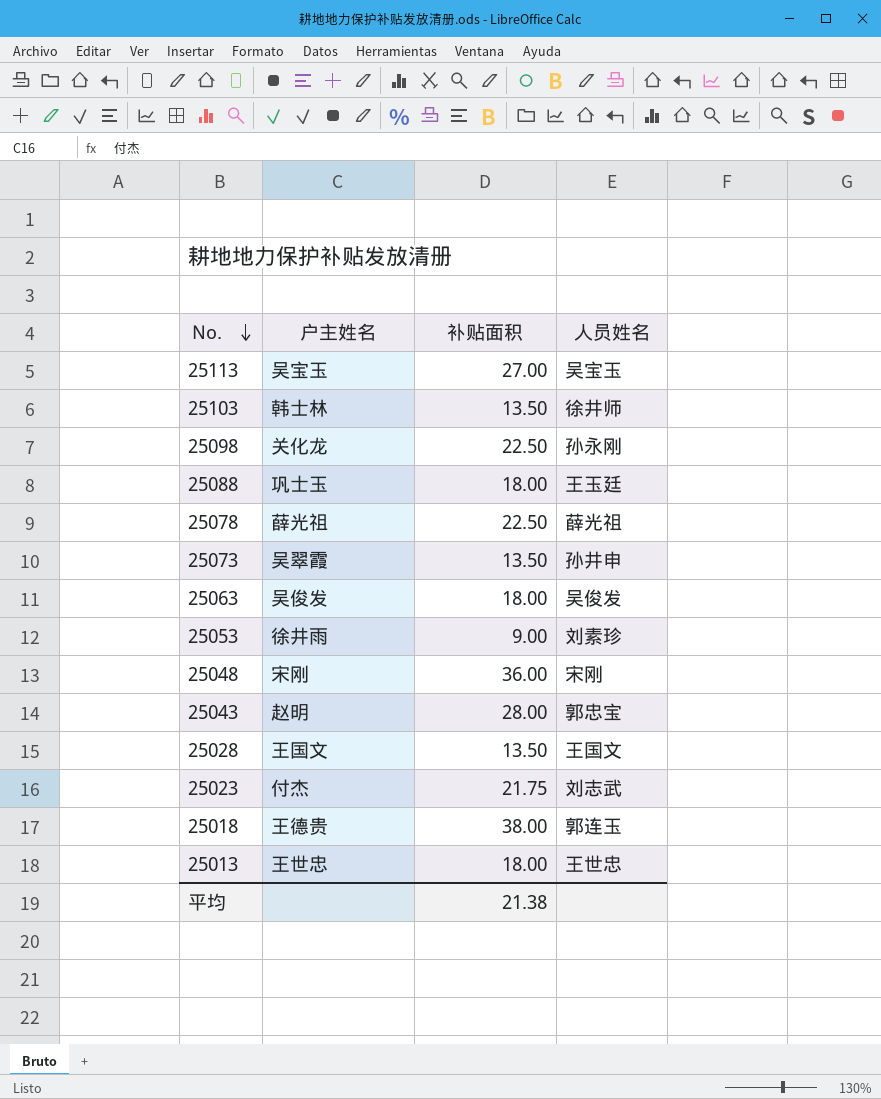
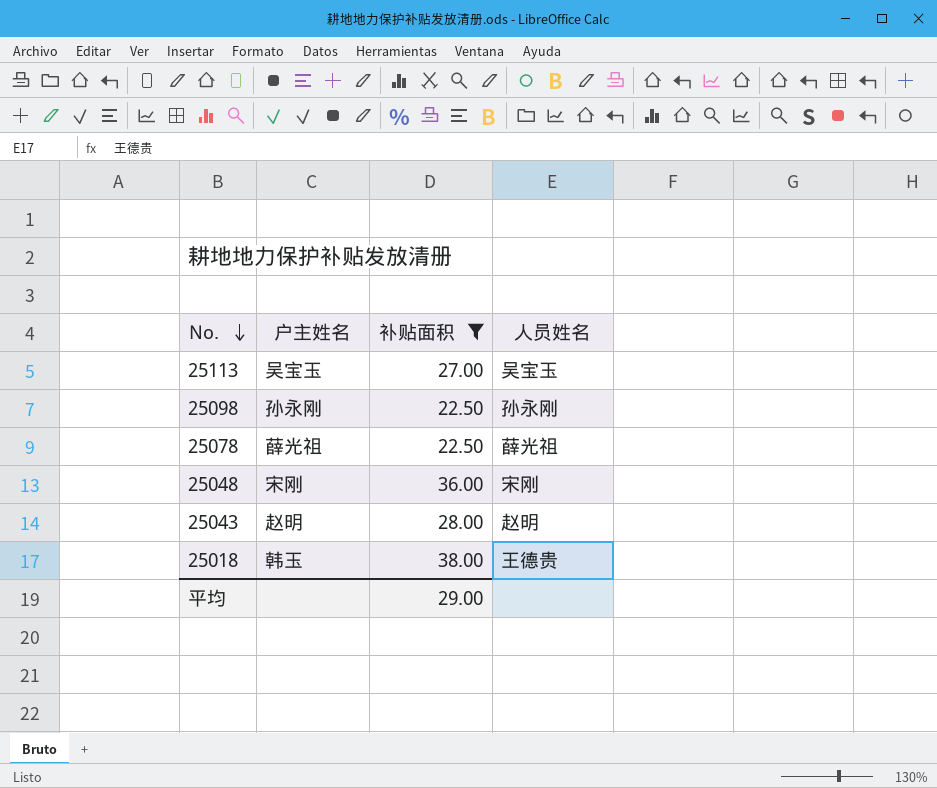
filter: none -> 补贴面积 >= 22.50
25098 | 户主姓名: 关化龙 -> 孙永刚
25043 | 人员姓名: 郭忠宝 -> 赵明
25018 | 户主姓名: 王德贵 -> 韩玉
25018 | 人员姓名: 郭连玉 -> 王德贵
平均 | 补贴面积: 21.38 -> 29.00

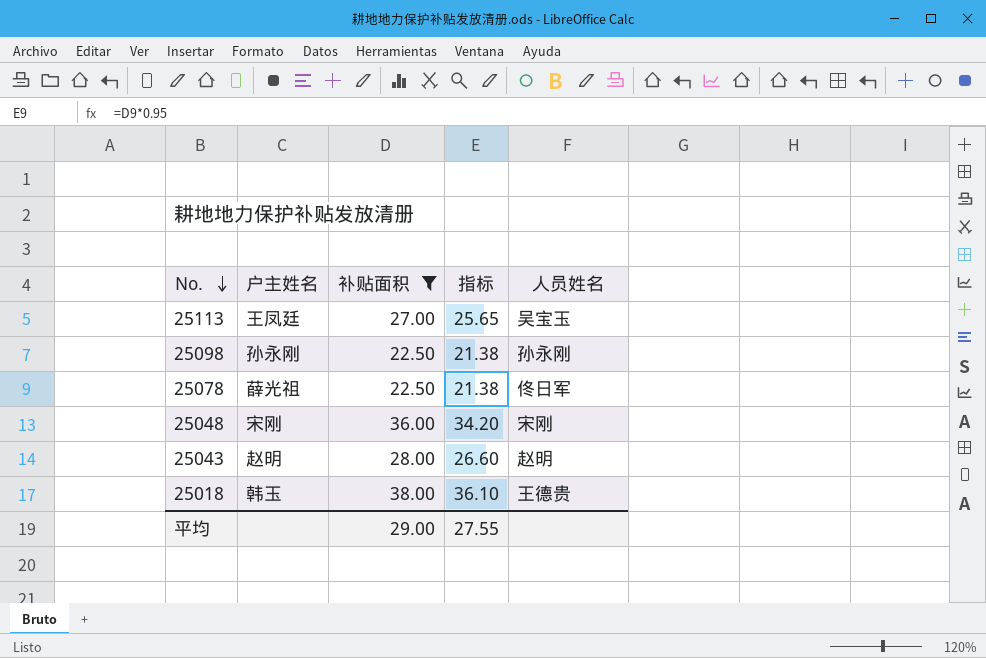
column 指标 | formula: none -> [补贴面积] * 0.95
25113 | 户主姓名: 吴宝玉 -> 王凤廷
25078 | 人员姓名: 薛光祖 -> 佟日军

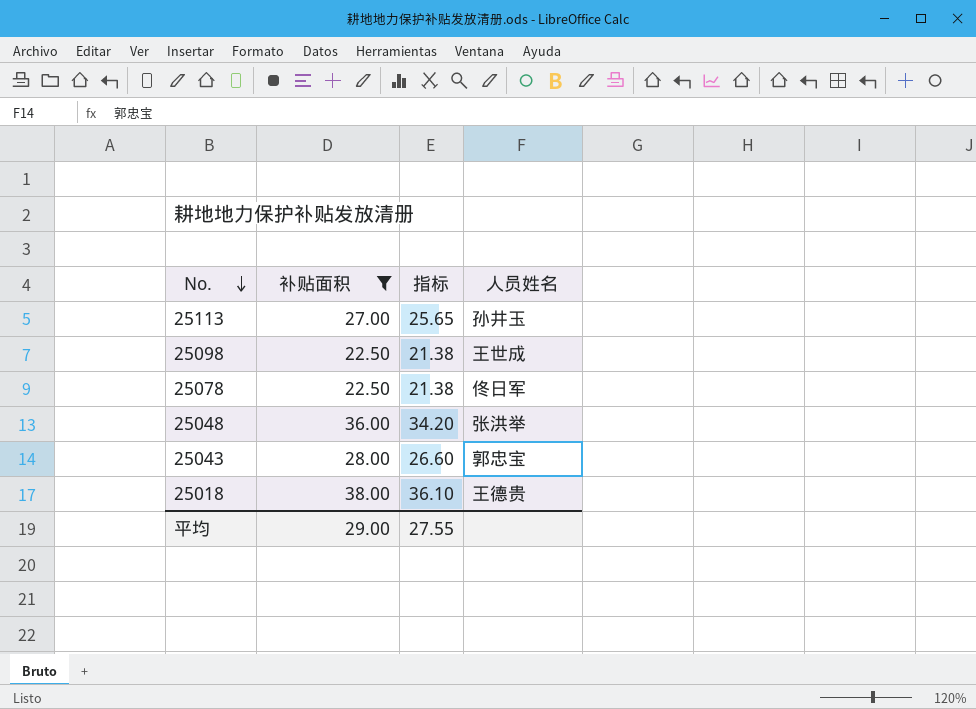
column 户主姓名 | position: 2 -> none
25113 | 人员姓名: 吴宝玉 -> 孙井玉
25098 | 人员姓名: 孙永刚 -> 王世成
25048 | 人员姓名: 宋刚 -> 张洪举
25043 | 人员姓名: 赵明 -> 郭忠宝

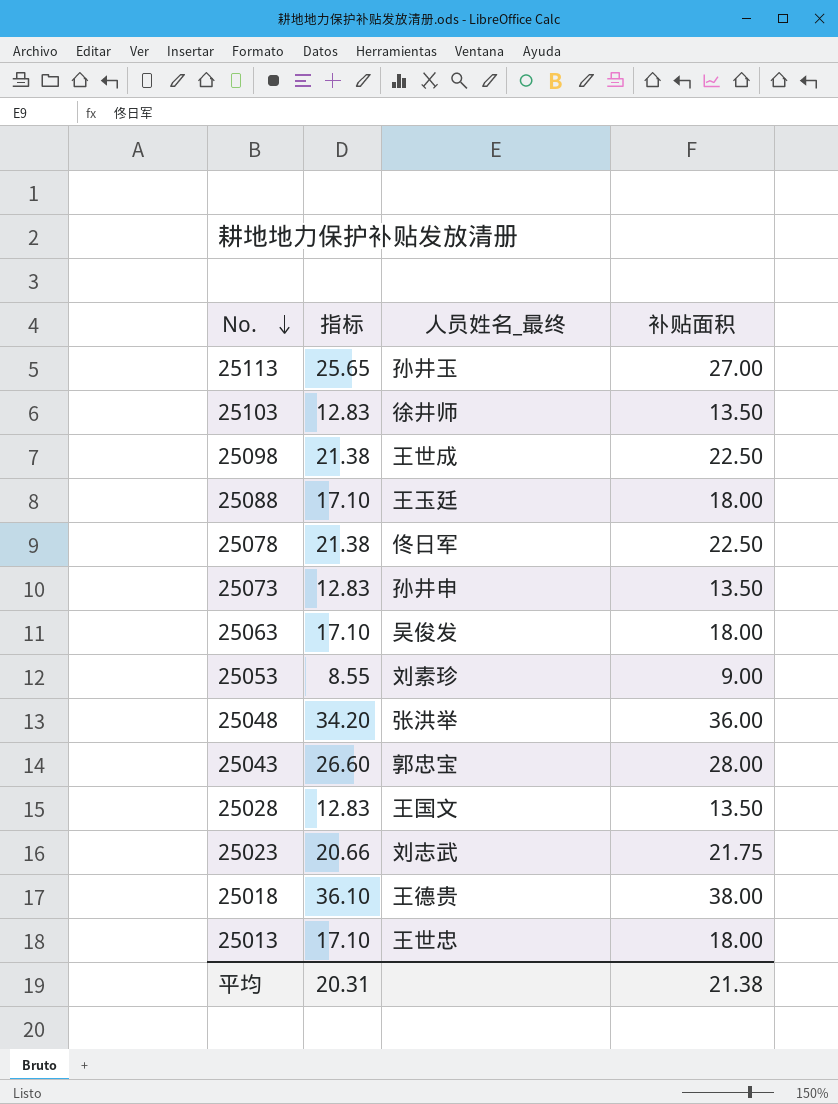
filter: 补贴面积 >= 22.50 -> none
column name: 人员姓名 -> 人员姓名_最终
column 补贴面积 | position: 2 -> 4
平均 | 指标: 27.55 -> 20.31
平均 | 补贴面积: 29.00 -> 21.38

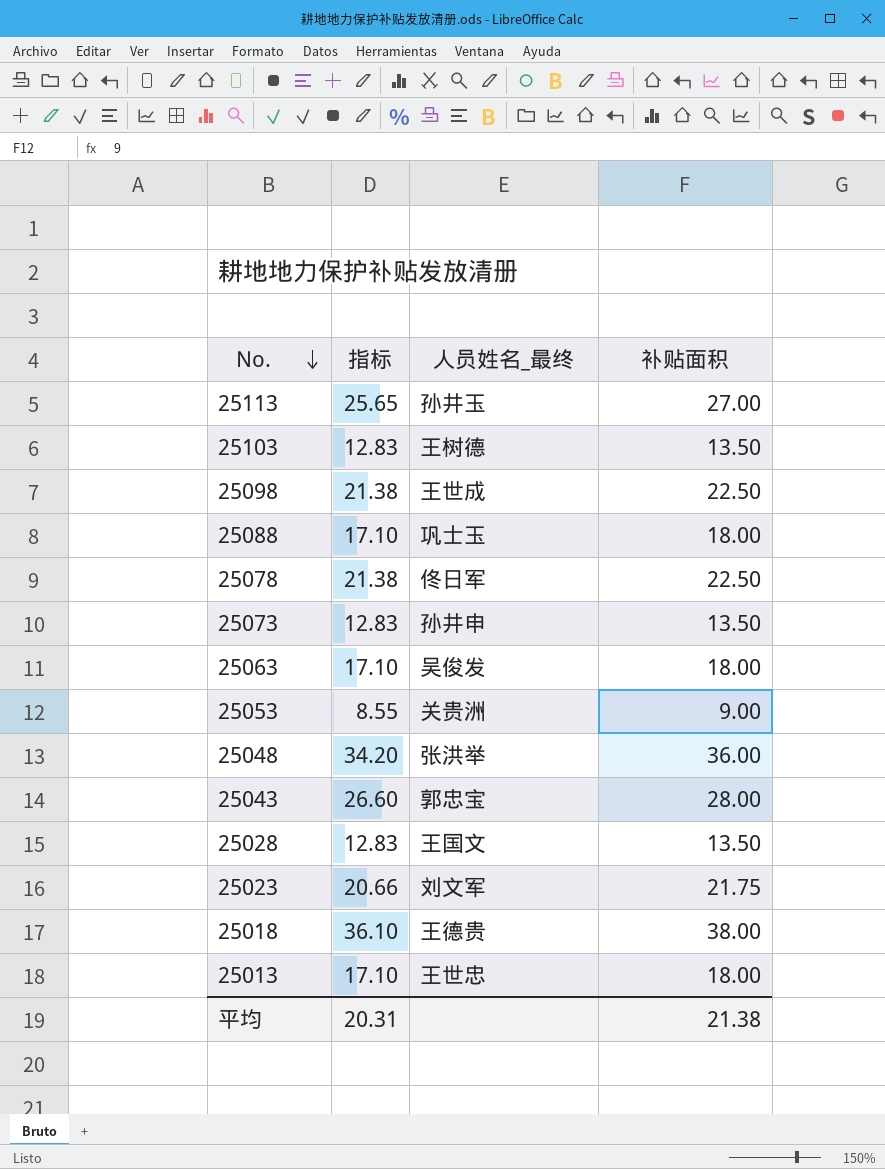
25103 | 人员姓名_最终: 徐井师 -> 王树德
25088 | 人员姓名_最终: 王玉廷 -> 巩士玉
25053 | 人员姓名_最终: 刘素珍 -> 关贵洲
25023 | 人员姓名_最终: 刘志武 -> 刘文军

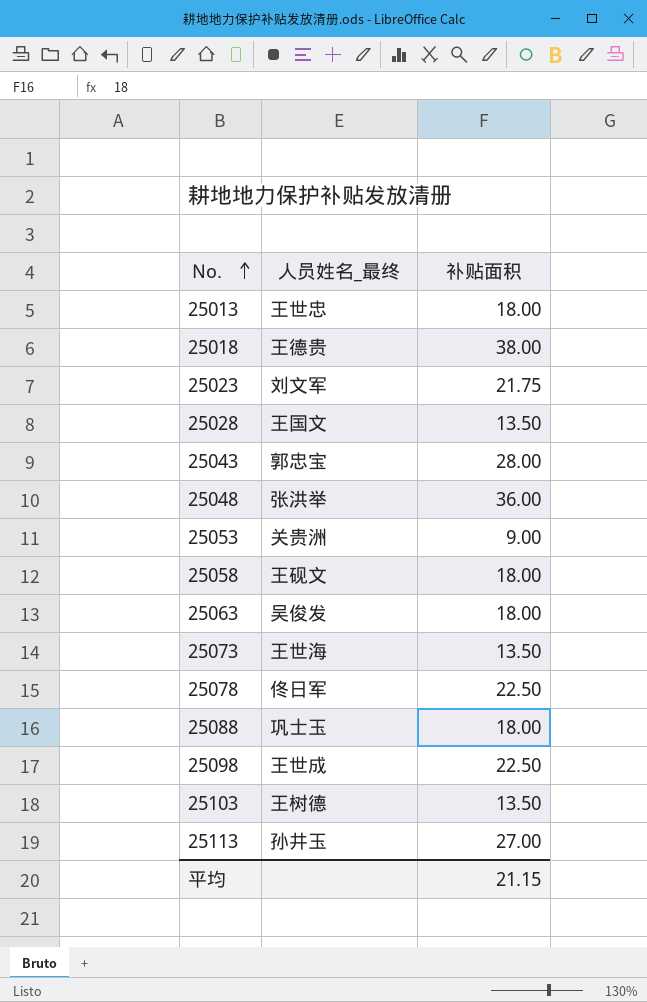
row order: No. descending -> No. ascending
column 指标 | formula: [补贴面积] * 0.95 -> none
row 25058: none -> 王砚文 | 18.00
25073 | 人员姓名_最终: 孙井申 -> 王世海
平均 | 补贴面积: 21.38 -> 21.15

